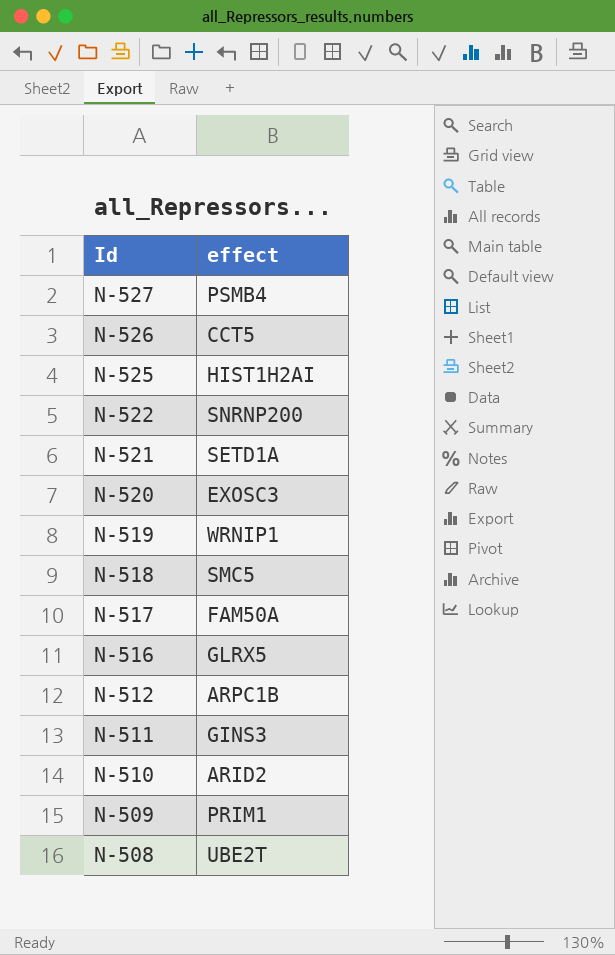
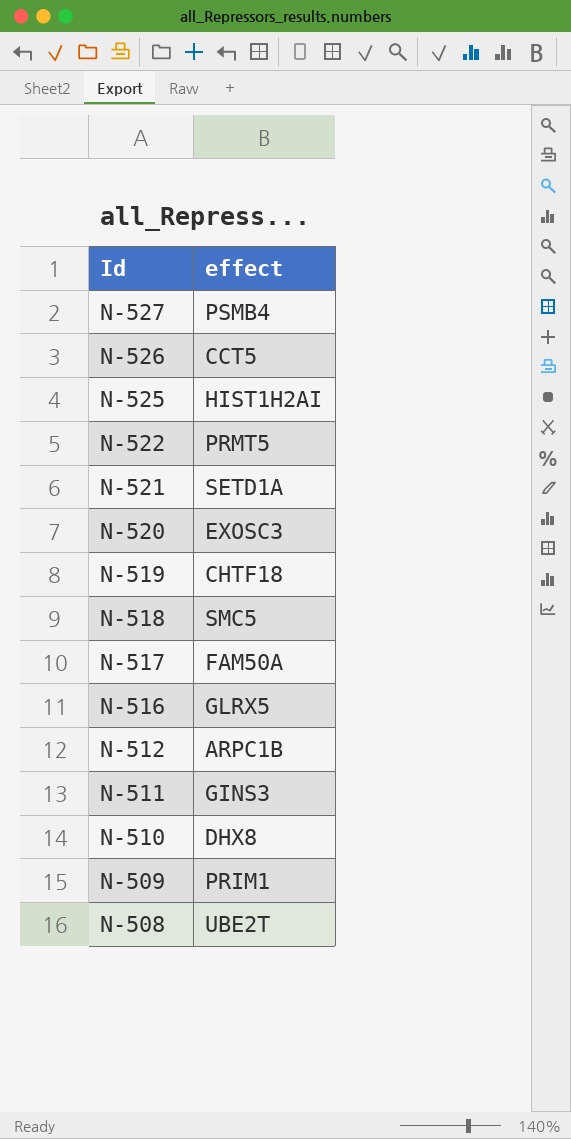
N-522 | effect: SNRNP200 -> PRMT5
N-519 | effect: WRNIP1 -> CHTF18
N-510 | effect: ARID2 -> DHX8

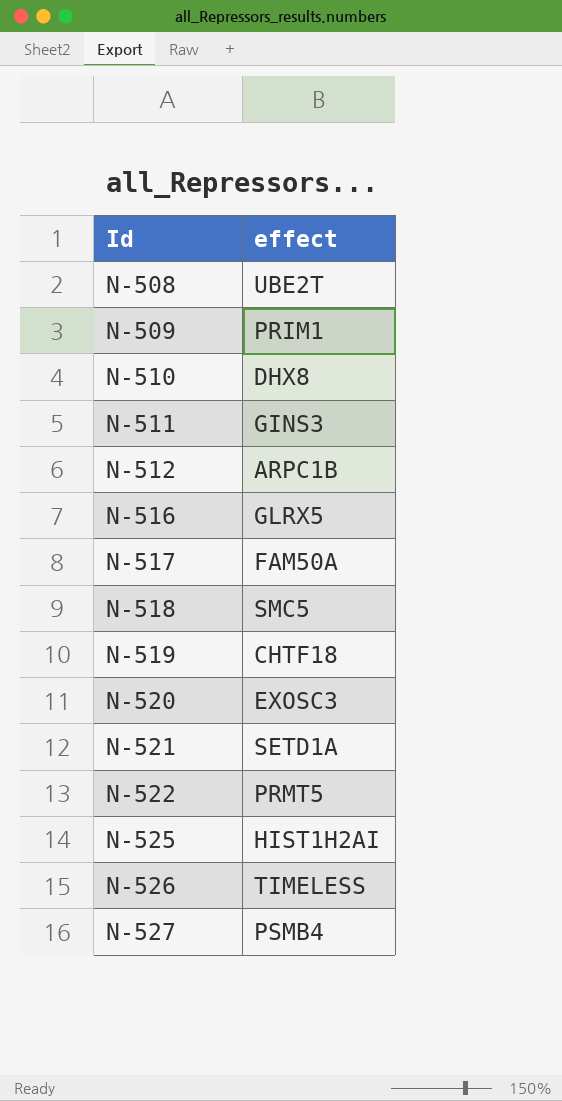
row order: Id descending -> Id ascending
N-526 | effect: CCT5 -> TIMELESS

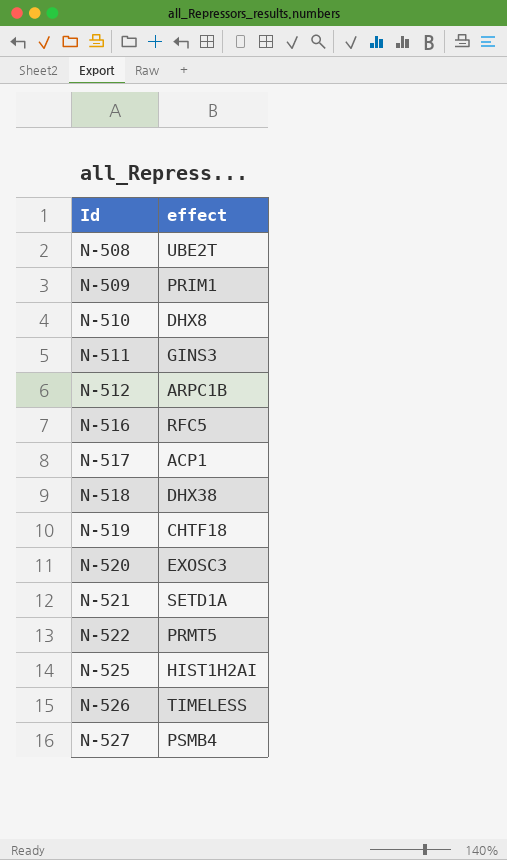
N-516 | effect: GLRX5 -> RFC5
N-517 | effect: FAM50A -> ACP1
N-518 | effect: SMC5 -> DHX38

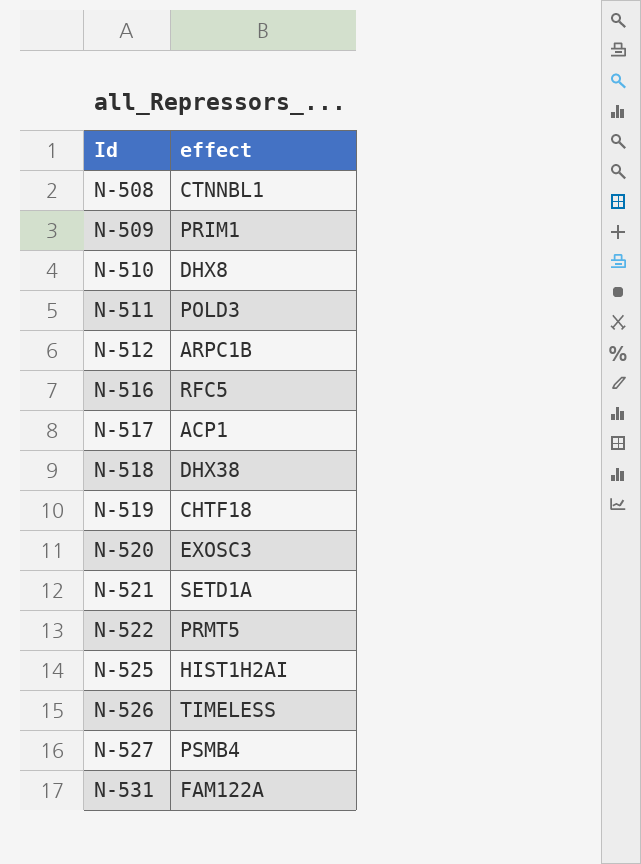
N-508 | effect: UBE2T -> CTNNBL1
N-511 | effect: GINS3 -> POLD3
row N-531: none -> FAM122A

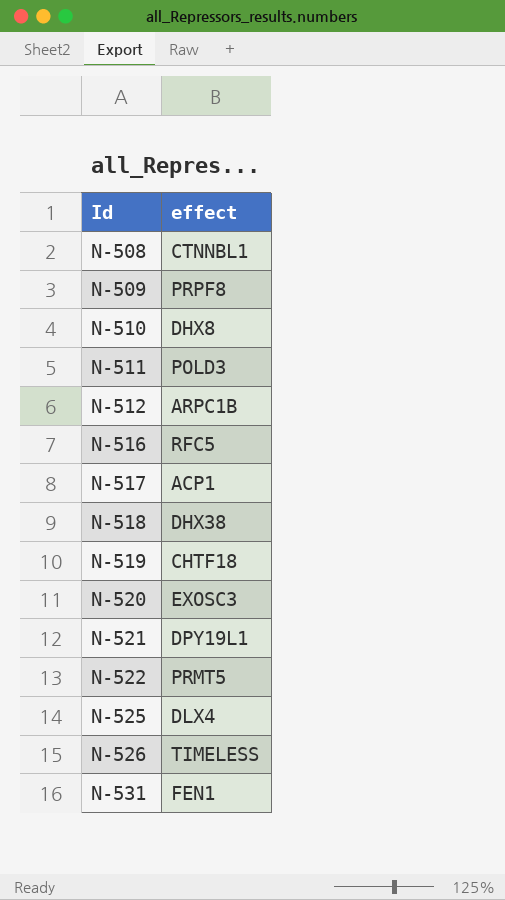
row N-527: PSMB4 -> none
N-509 | effect: PRIM1 -> PRPF8
N-521 | effect: SETD1A -> DPY19L1
N-525 | effect: HIST1H2AI -> DLX4
N-531 | effect: FAM122A -> FEN1

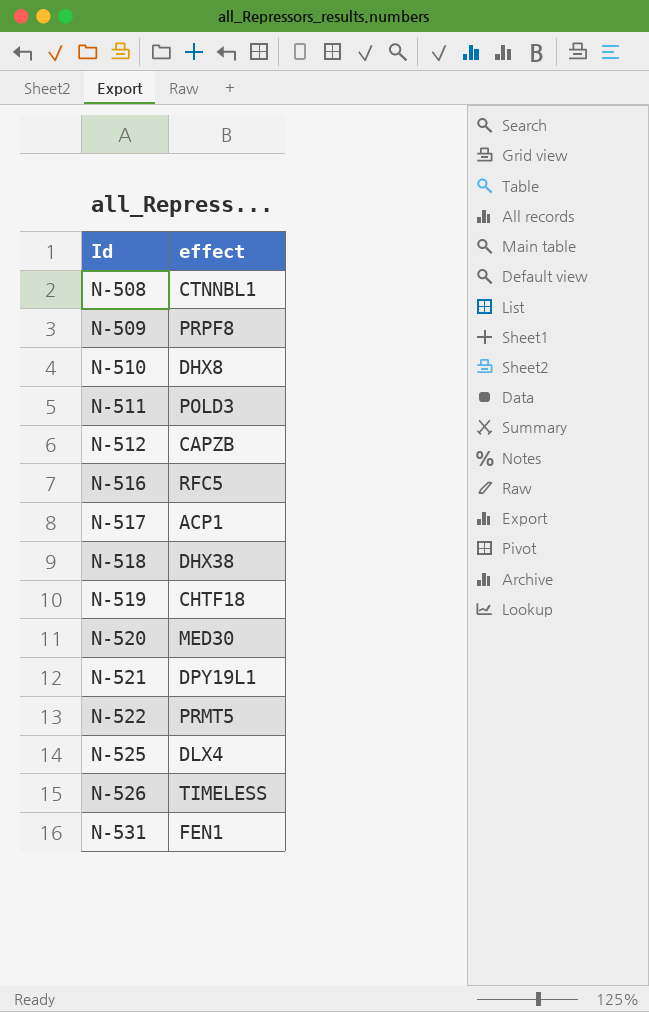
N-512 | effect: ARPC1B -> CAPZB
N-520 | effect: EXOSC3 -> MED30

